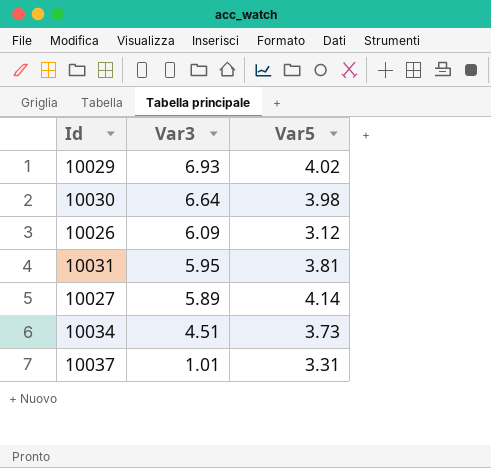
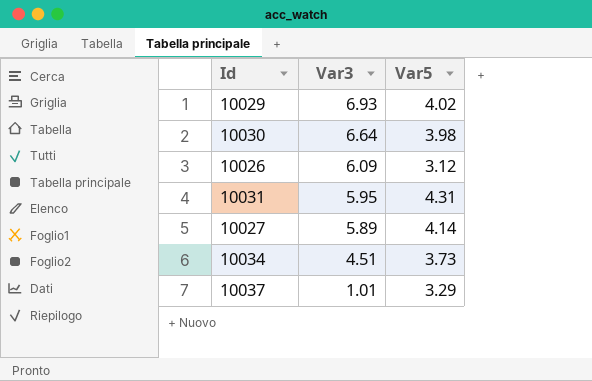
10031 | Var5: 3.81 -> 4.31
10037 | Var5: 3.31 -> 3.29

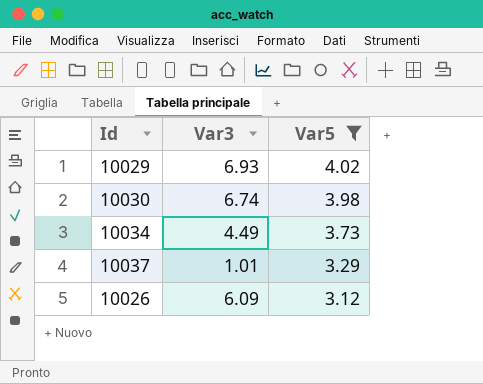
filter: none -> Var5 <= 4.02
row order: Var3 descending -> Var5 descending
10030 | Var3: 6.64 -> 6.74
10034 | Var3: 4.51 -> 4.49

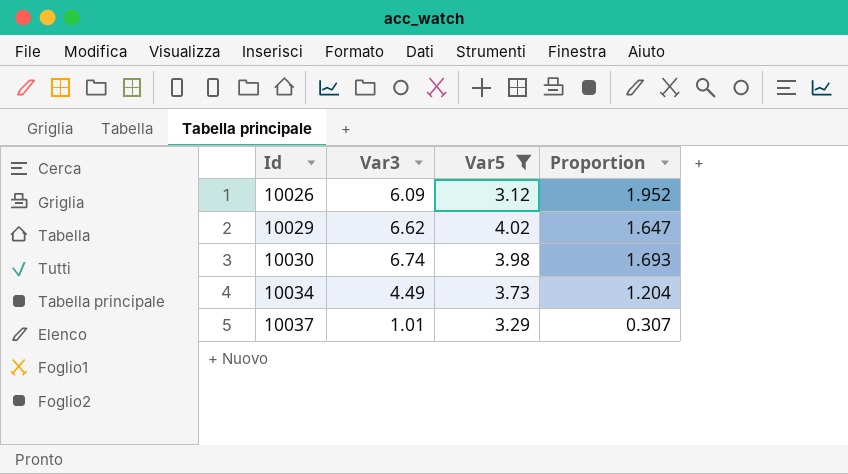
row order: Var5 descending -> Id ascending
column Proportion | formula: none -> [Var3] / [Var5]
10029 | Var3: 6.93 -> 6.62

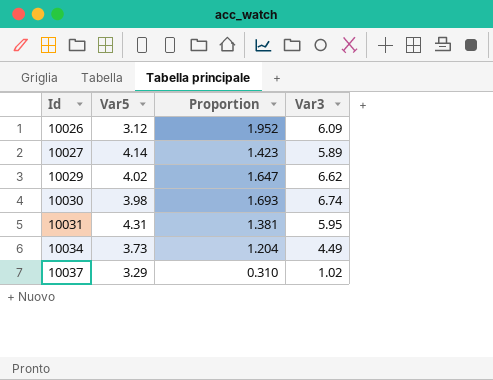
filter: Var5 <= 4.02 -> none
column Var3 | position: 2 -> 4
10037 | Proportion: 0.307 -> 0.310
10037 | Var3: 1.01 -> 1.02

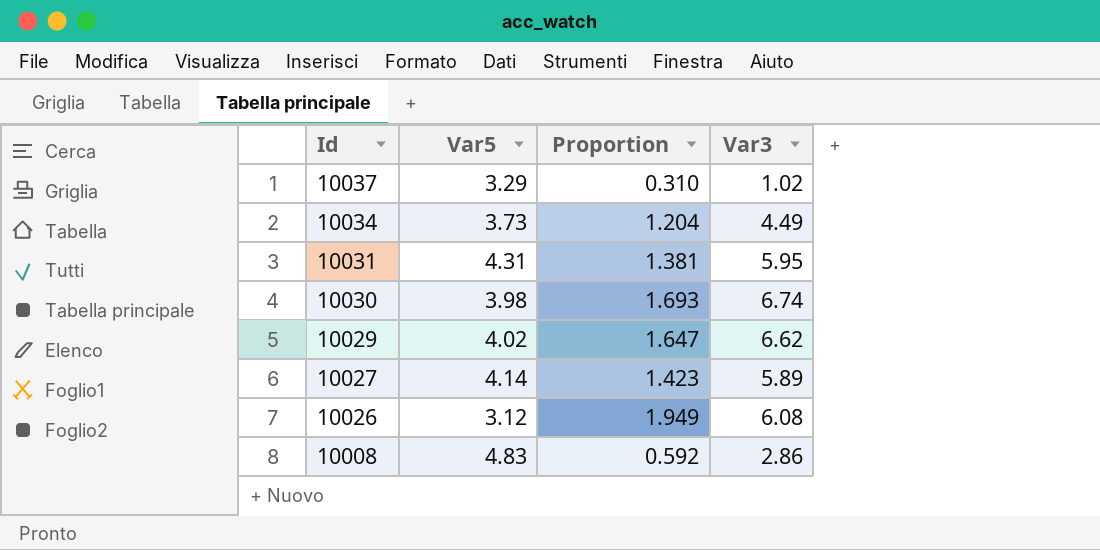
row order: Id ascending -> Id descending
10026 | Proportion: 1.952 -> 1.949
10026 | Var3: 6.09 -> 6.08
row 10008: none -> 4.83 | 0.592 | 2.86

